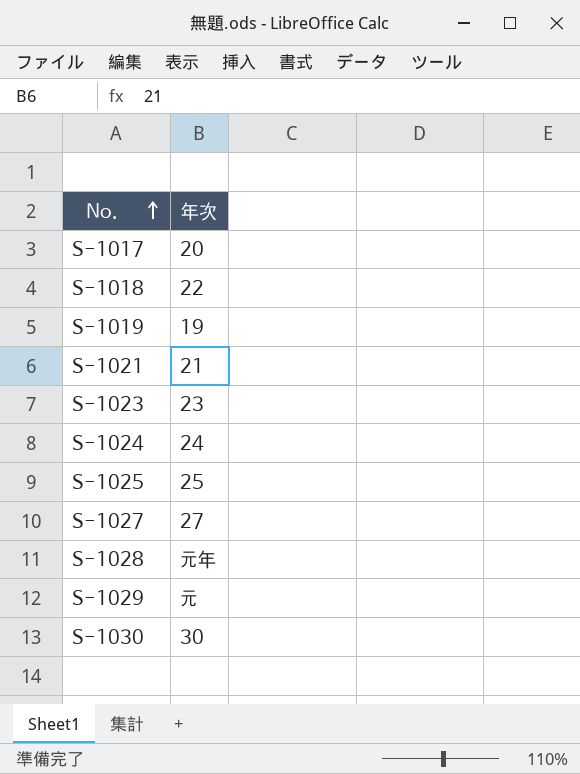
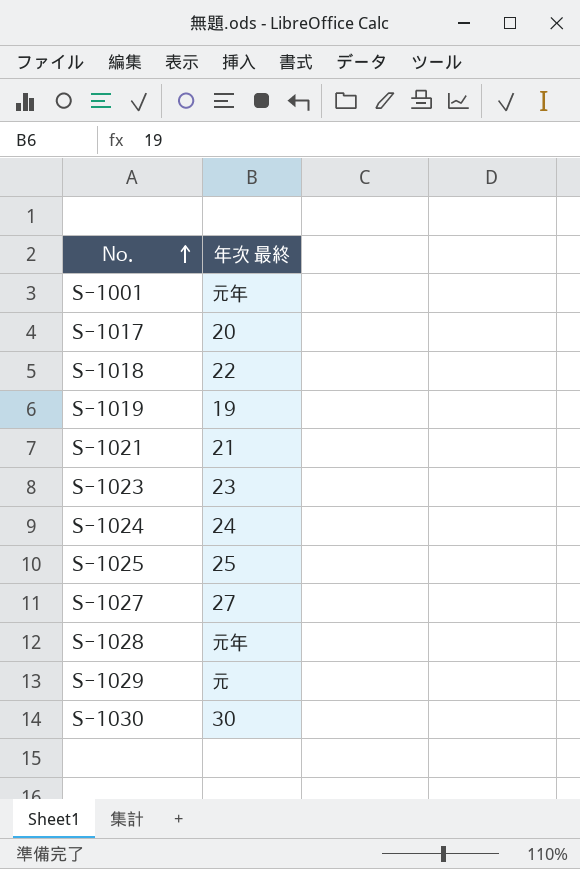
column name: 年次 -> 年次 最終
row S-1001: none -> 元年

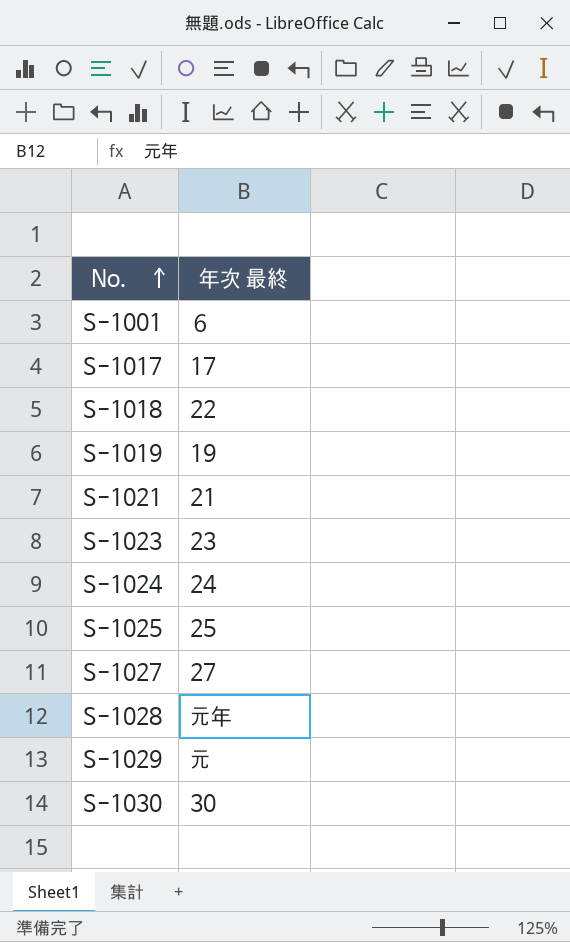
S-1001 | 年次 最終: 元年 -> ６
S-1017 | 年次 最終: 20 -> 17

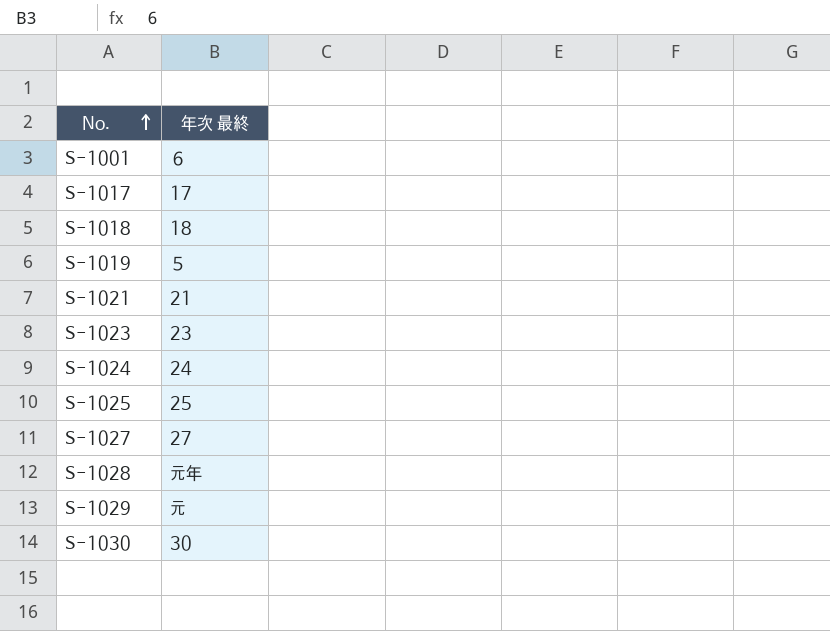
S-1018 | 年次 最終: 22 -> 18
S-1019 | 年次 最終: 19 -> ５

